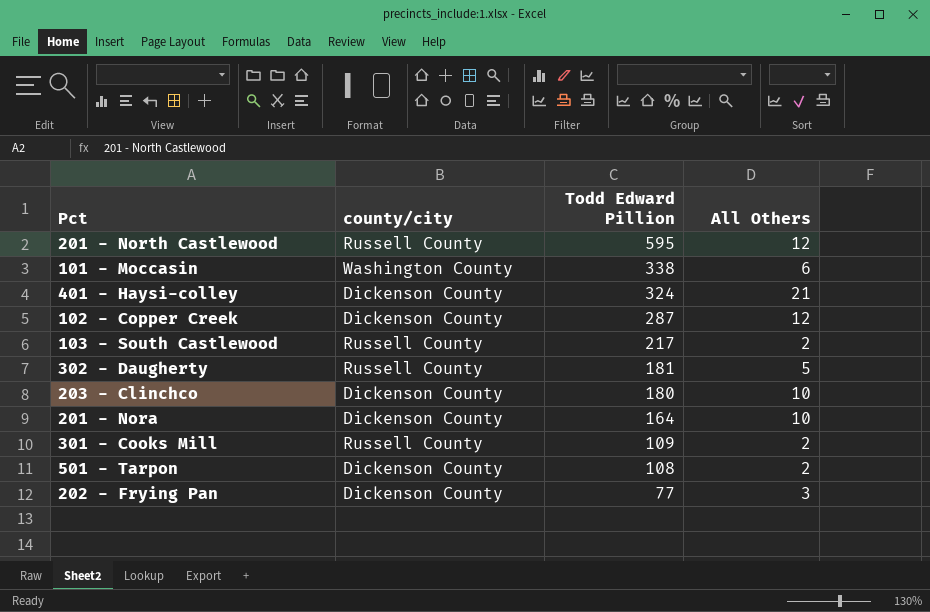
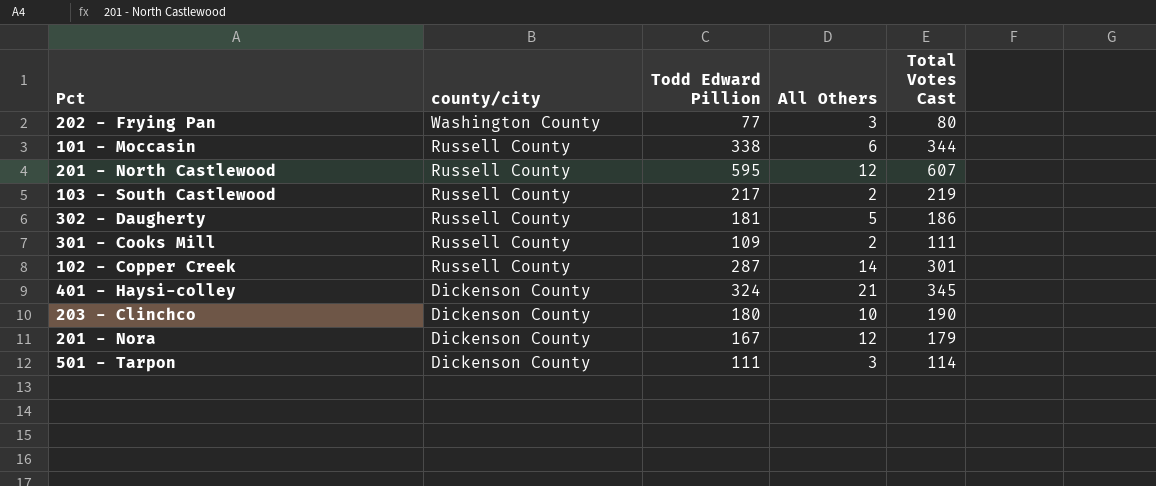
row order: Todd Edward Pillion descending -> county/city descending
column Total Votes Cast | formula: none -> [Todd Edward Pillion] + [All Others]
202 - Frying Pan | county/city: Dickenson County -> Washington County
101 - Moccasin | county/city: Washington County -> Russell County
102 - Copper Creek | county/city: Dickenson County -> Russell County
102 - Copper Creek | All Others: 12 -> 14
201 - Nora | Todd Edward Pillion: 164 -> 167
201 - Nora | All Others: 10 -> 12
501 - Tarpon | Todd Edward Pillion: 108 -> 111
501 - Tarpon | All Others: 2 -> 3

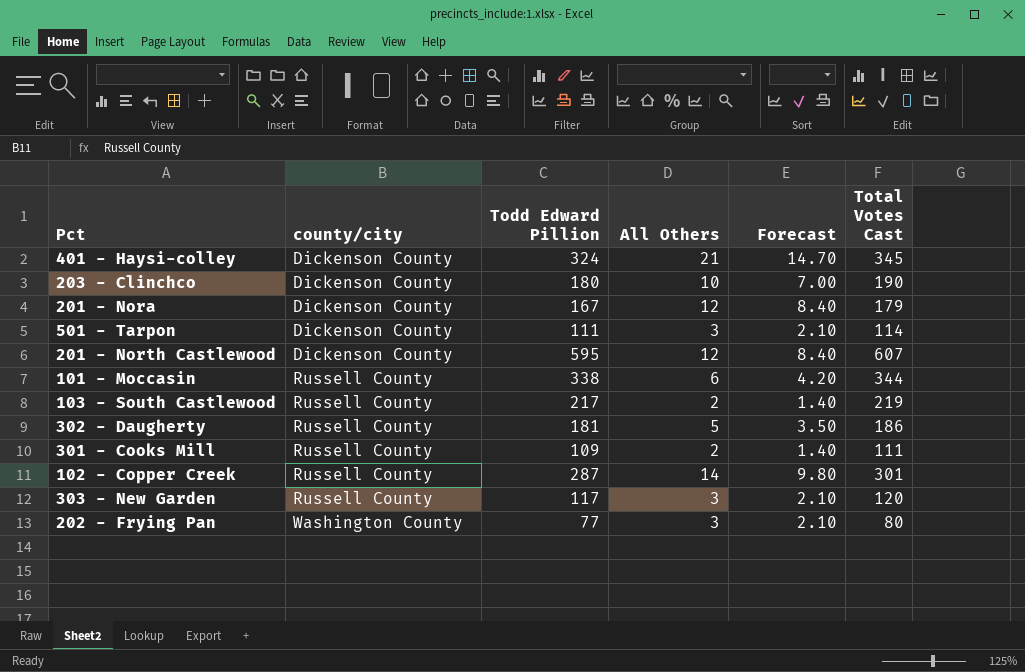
row order: county/city descending -> county/city ascending
column Forecast | formula: none -> [All Others] * 0.7
201 - North Castlewood | county/city: Russell County -> Dickenson County
row 303 - New Garden: none -> Russell County | 117 | 3 | 2.10 | 120

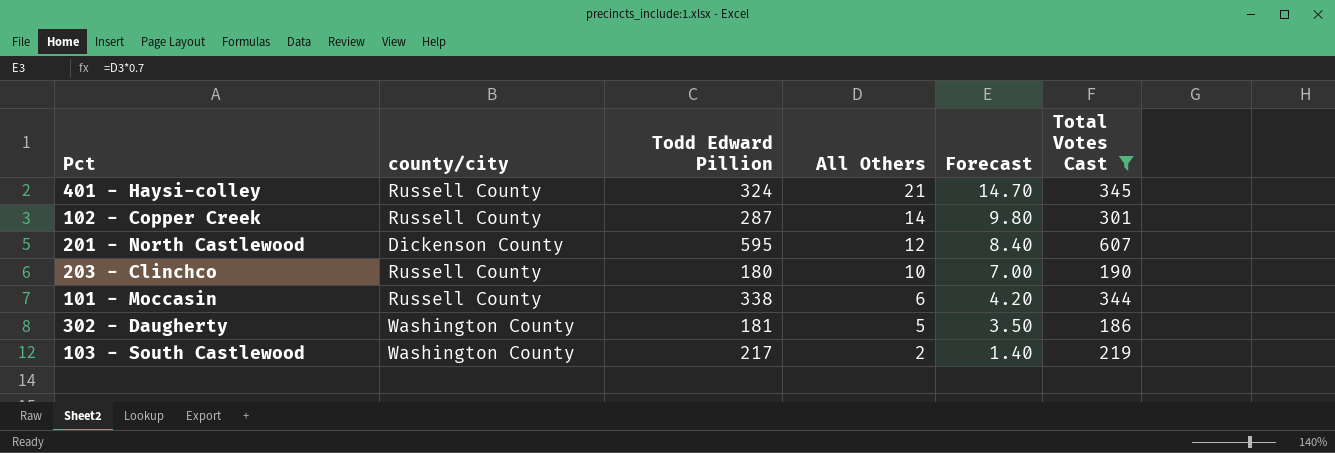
filter: none -> Total Votes Cast >= 186
row order: county/city ascending -> All Others descending
401 - Haysi-colley | county/city: Dickenson County -> Russell County
203 - Clinchco | county/city: Dickenson County -> Russell County
302 - Daugherty | county/city: Russell County -> Washington County
103 - South Castlewood | county/city: Russell County -> Washington County

